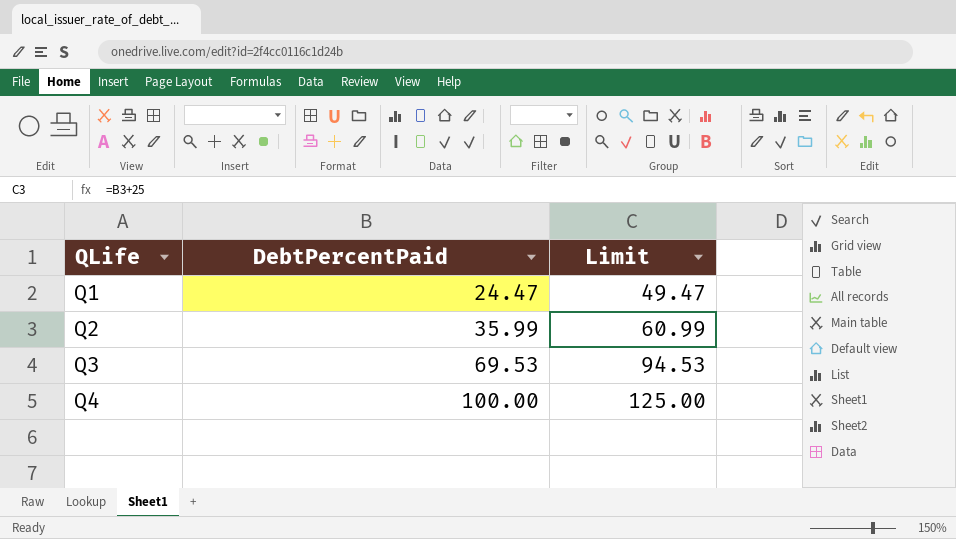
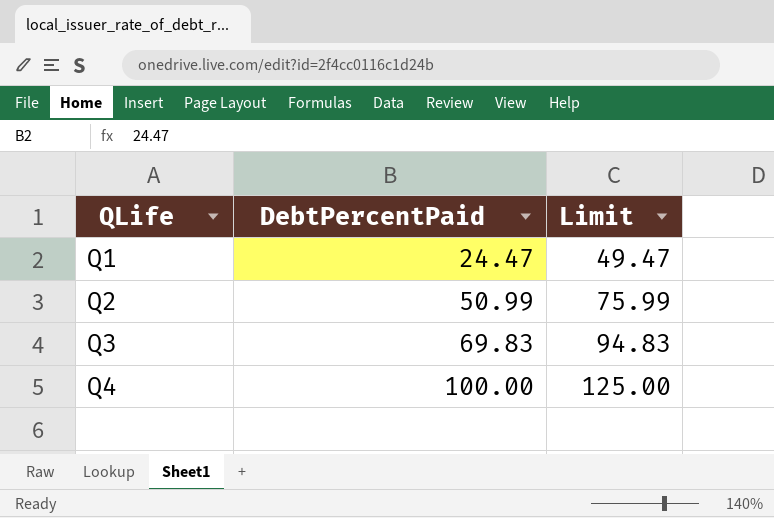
Q2 | DebtPercentPaid: 35.99 -> 50.99
Q2 | Limit: 60.99 -> 75.99
Q3 | DebtPercentPaid: 69.53 -> 69.83
Q3 | Limit: 94.53 -> 94.83

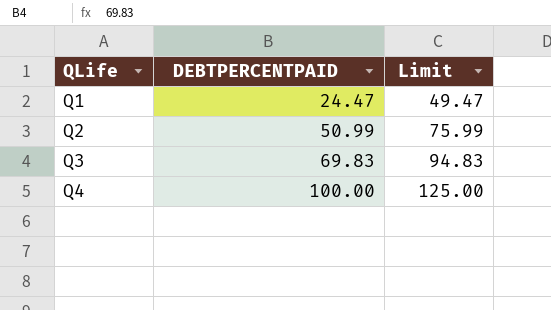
column name: DebtPercentPaid -> DEBTPERCENTPAID

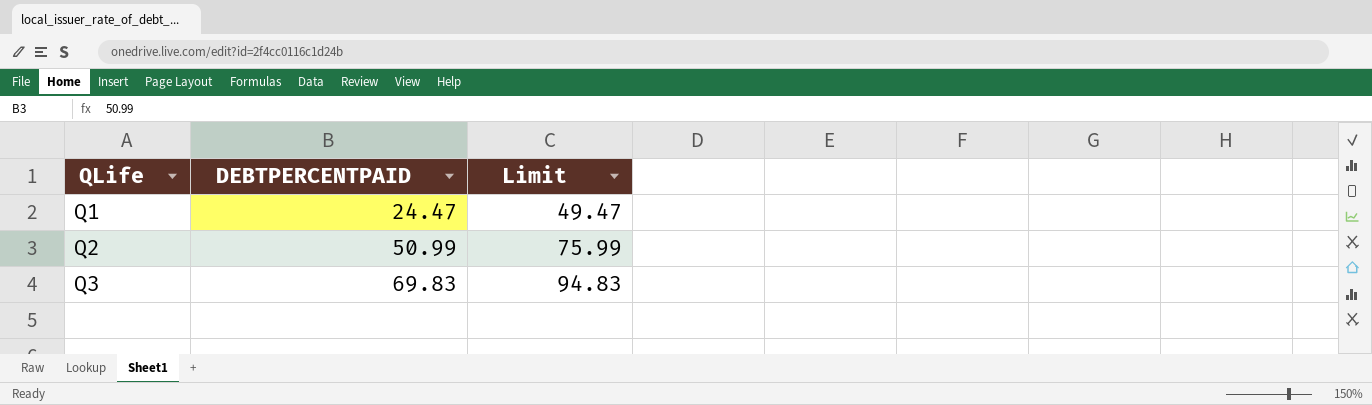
row Q4: 100.00 | 125.00 -> none

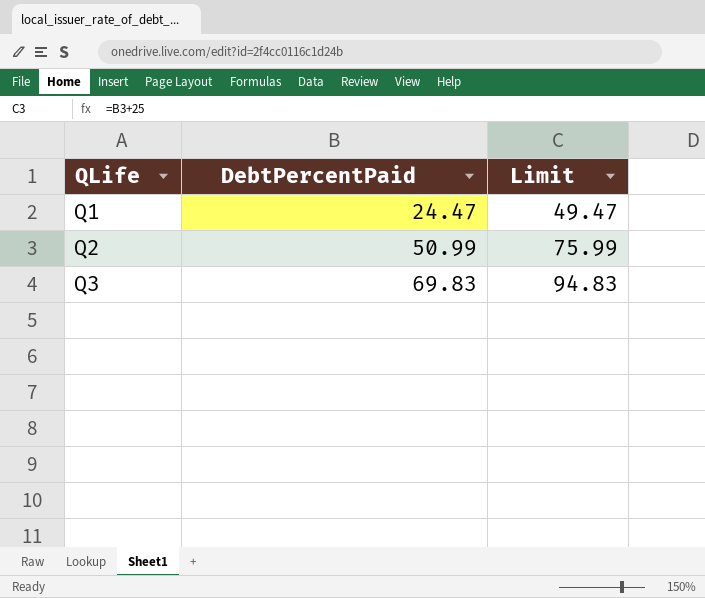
column name: DEBTPERCENTPAID -> DebtPercentPaid

